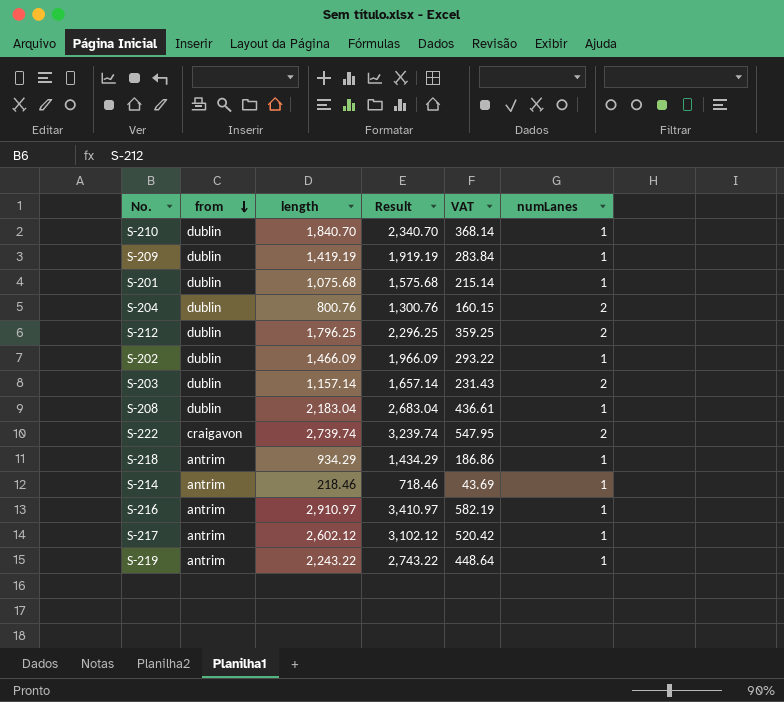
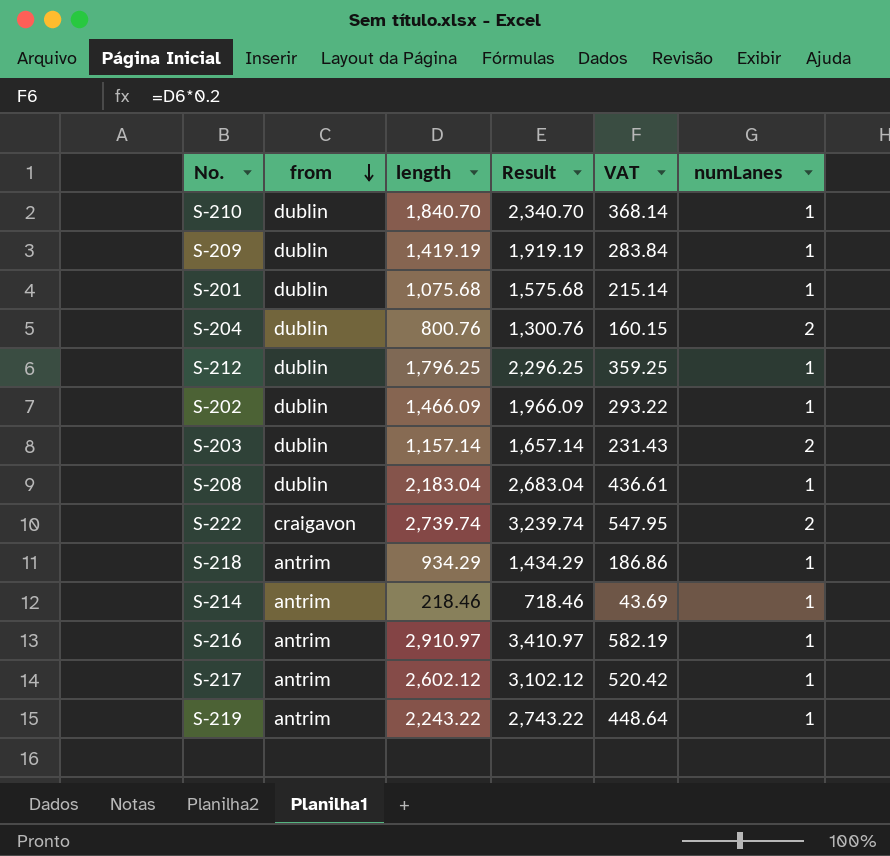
S-212 | numLanes: 2 -> 1

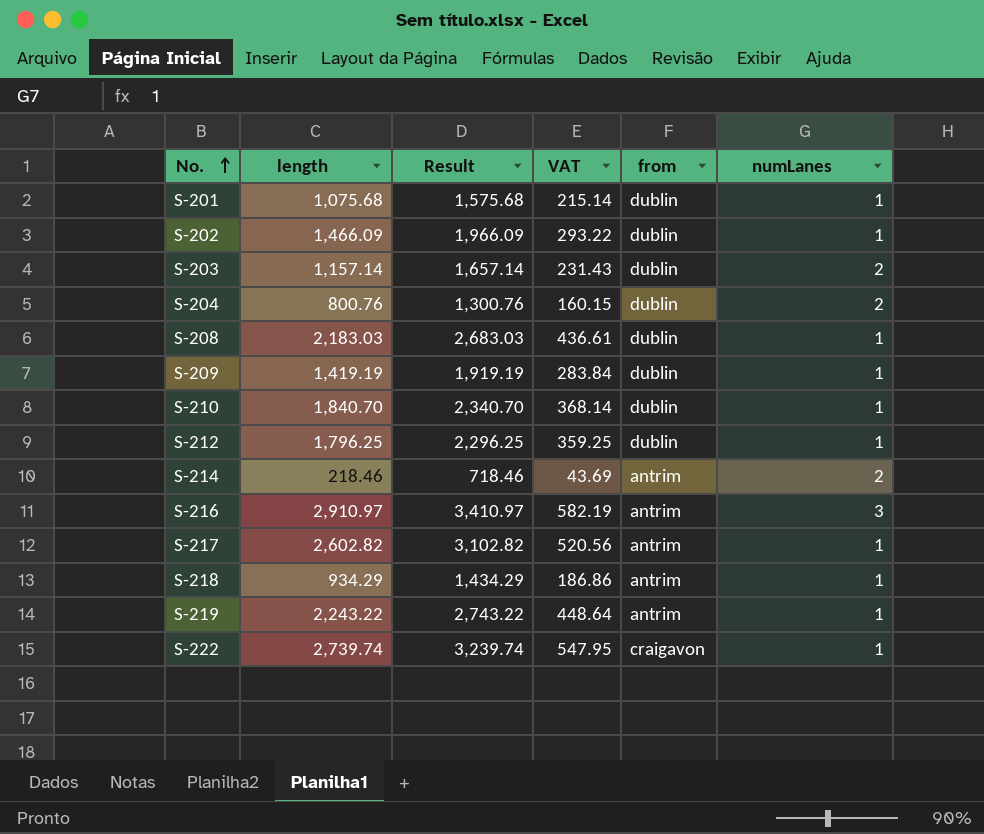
row order: from descending -> No. ascending
column from | position: 2 -> 5
S-208 | length: 2,183.04 -> 2,183.03
S-208 | Result: 2,683.04 -> 2,683.03
S-214 | numLanes: 1 -> 2
S-216 | numLanes: 1 -> 3
S-217 | length: 2,602.12 -> 2,602.82
S-217 | Result: 3,102.12 -> 3,102.82
S-217 | VAT: 520.42 -> 520.56
S-222 | numLanes: 2 -> 1

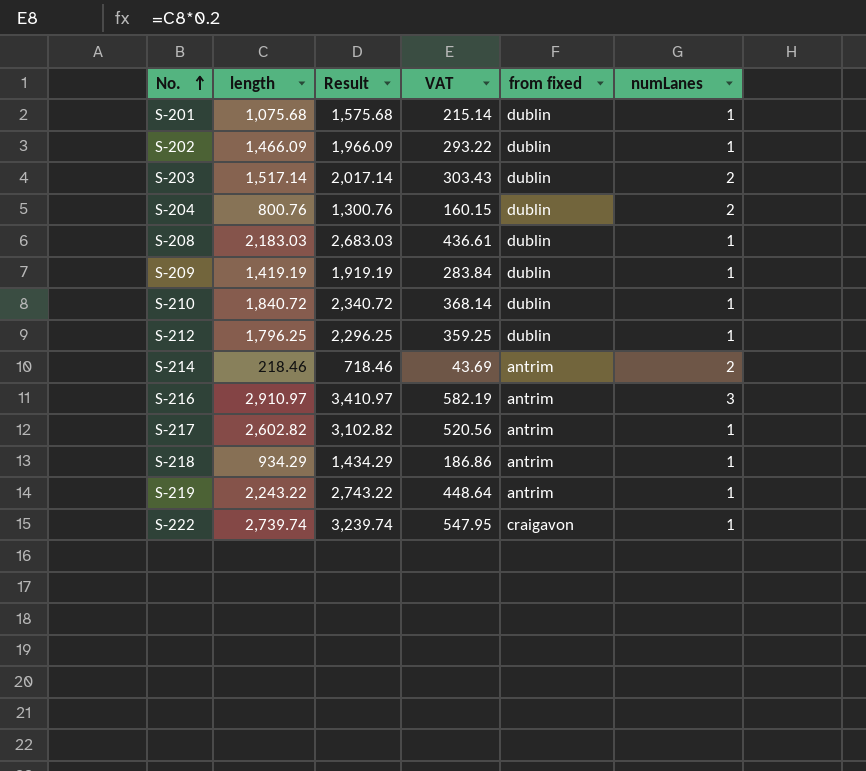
column name: from -> from fixed
S-203 | length: 1,157.14 -> 1,517.14
S-203 | Result: 1,657.14 -> 2,017.14
S-203 | VAT: 231.43 -> 303.43
S-210 | length: 1,840.70 -> 1,840.72
S-210 | Result: 2,340.70 -> 2,340.72

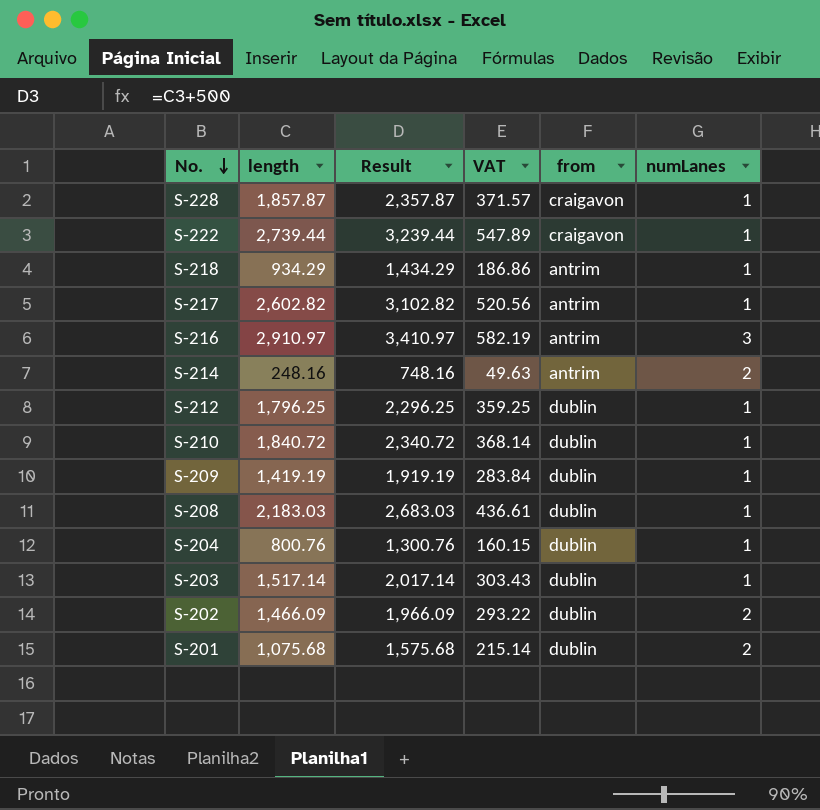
row order: No. ascending -> No. descending
column name: from fixed -> from
row S-219: 2,243.22 | 2,743.22 | 448.64 | antrim | 1 -> none
row S-228: none -> 1,857.87 | 2,357.87 | 371.57 | craigavon | 1
S-222 | length: 2,739.74 -> 2,739.44
S-222 | Result: 3,239.74 -> 3,239.44
S-222 | VAT: 547.95 -> 547.89
S-214 | length: 218.46 -> 248.16
S-214 | Result: 718.46 -> 748.16
S-214 | VAT: 43.69 -> 49.63
S-204 | numLanes: 2 -> 1
S-203 | numLanes: 2 -> 1
S-202 | numLanes: 1 -> 2
S-201 | numLanes: 1 -> 2

